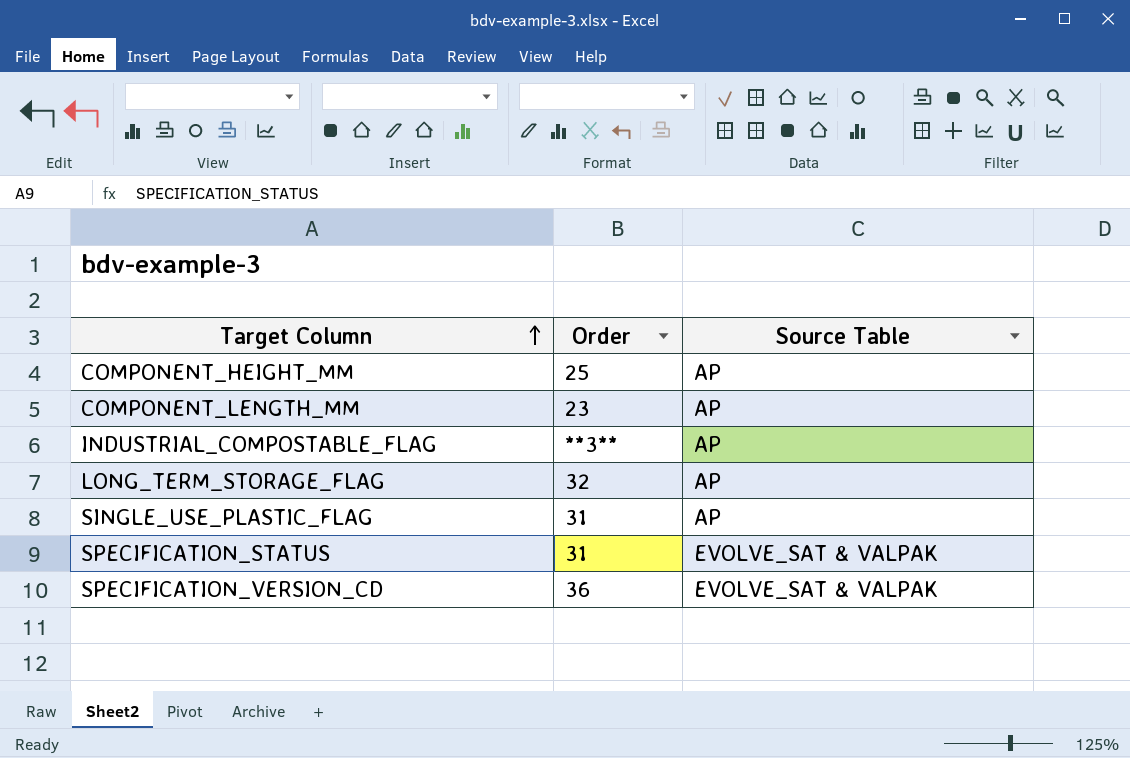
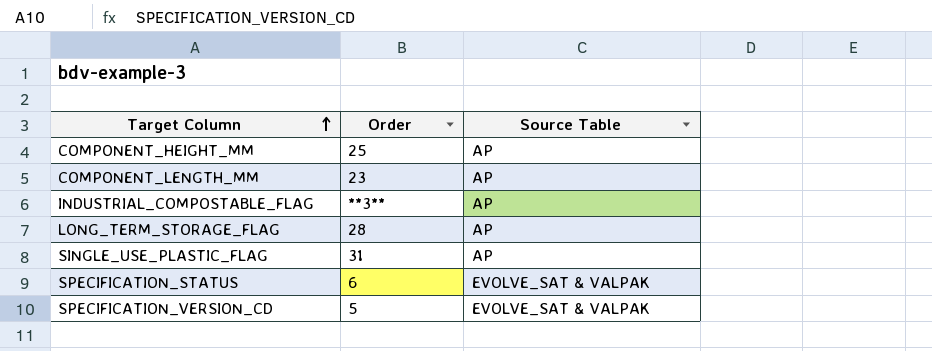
LONG_TERM_STORAGE_FLAG | Order: 32 -> 28
SPECIFICATION_STATUS | Order: 31 -> 6
SPECIFICATION_VERSION_CD | Order: 36 -> 5

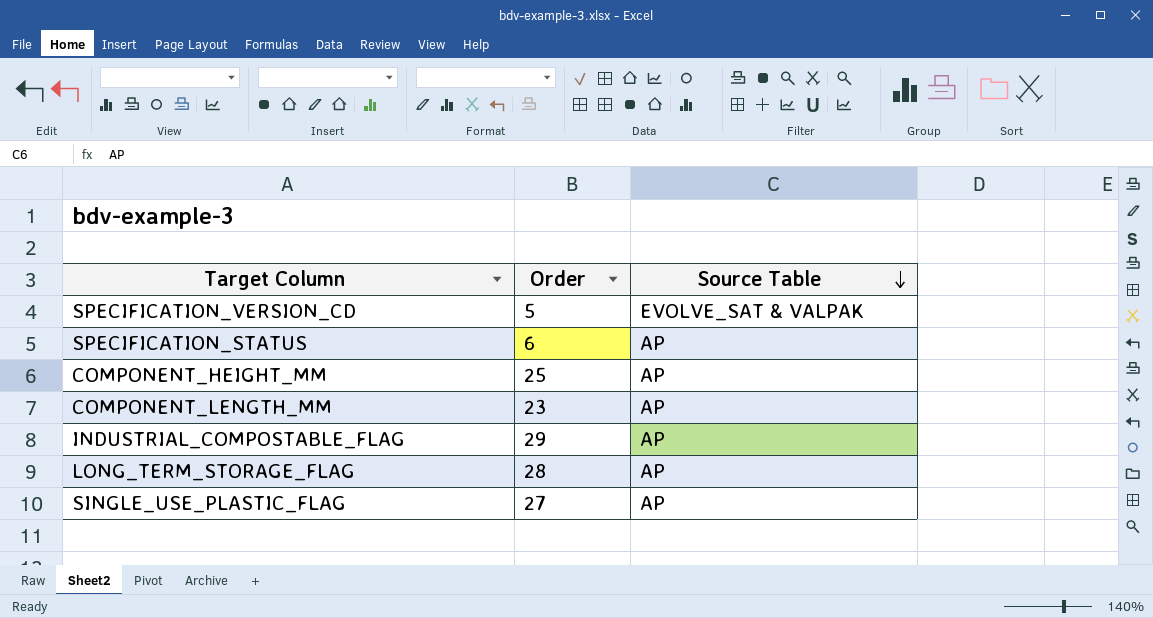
row order: Target Column ascending -> Source Table descending
SPECIFICATION_STATUS | Source Table: EVOLVE_SAT & VALPAK -> AP
INDUSTRIAL_COMPOSTABLE_FLAG | Order: **3** -> 29
SINGLE_USE_PLASTIC_FLAG | Order: 31 -> 27

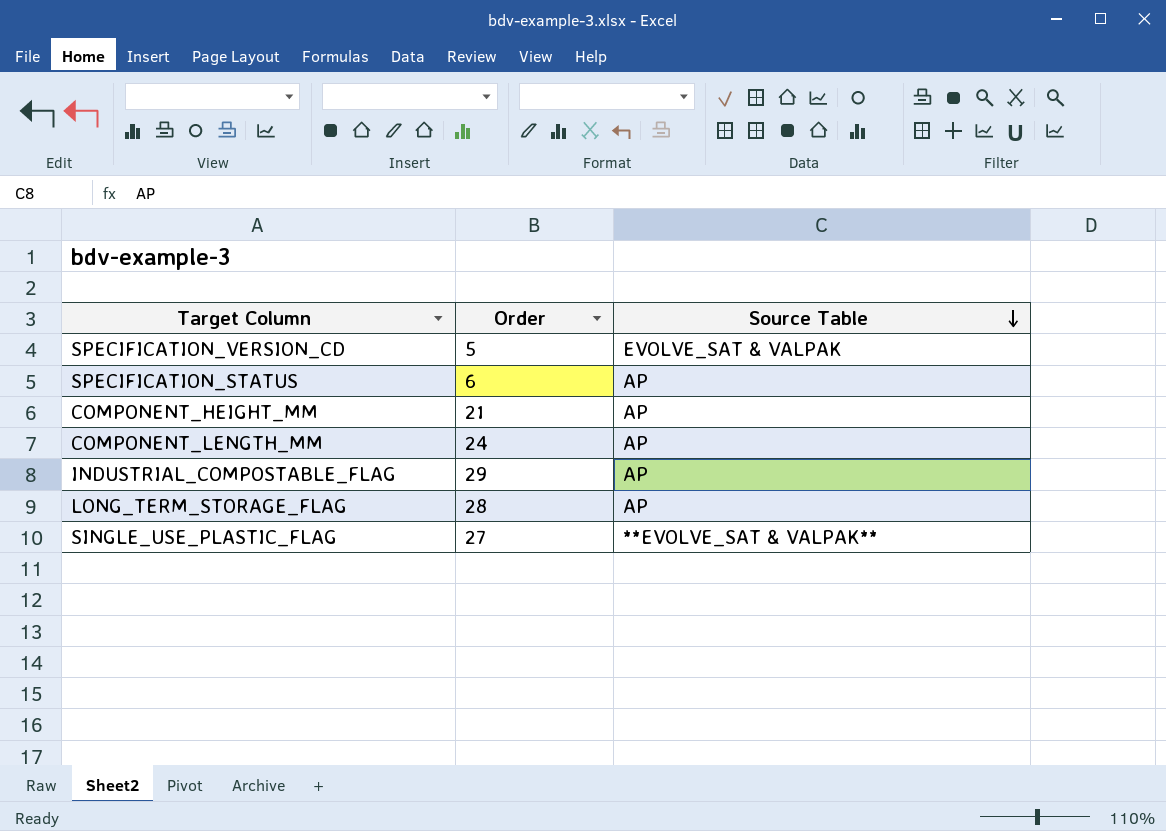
COMPONENT_HEIGHT_MM | Order: 25 -> 21
COMPONENT_LENGTH_MM | Order: 23 -> 24
SINGLE_USE_PLASTIC_FLAG | Source Table: AP -> **EVOLVE_SAT & VALPAK**

